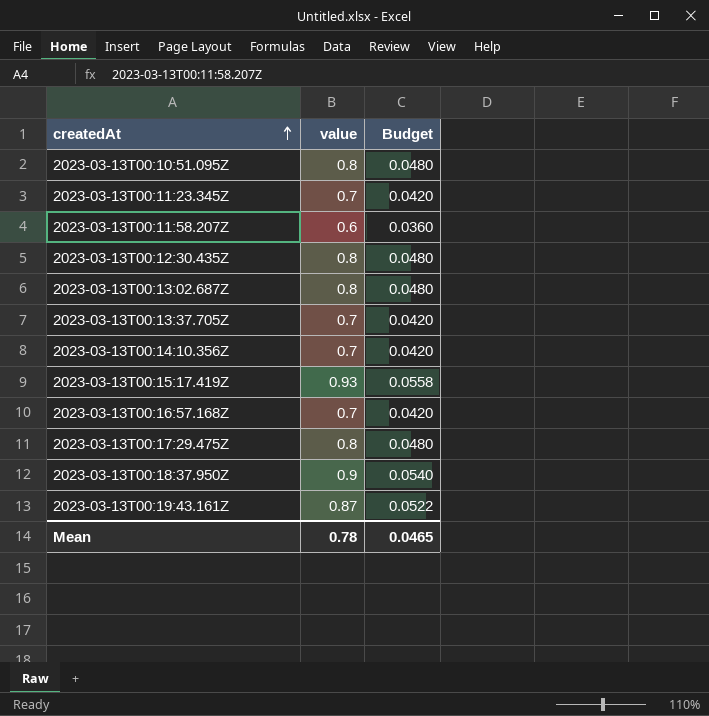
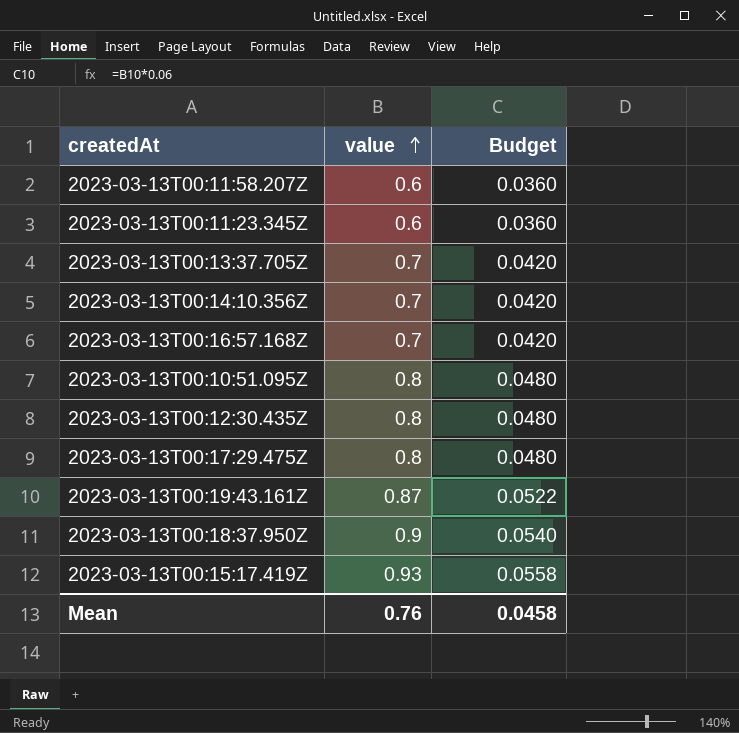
row order: createdAt ascending -> value ascending
row 2023-03-13T00:13:02.687Z: 0.8 | 0.0480 -> none
2023-03-13T00:11:23.345Z | value: 0.7 -> 0.6
2023-03-13T00:11:23.345Z | Budget: 0.0420 -> 0.0360
Mean | value: 0.78 -> 0.76
Mean | Budget: 0.0465 -> 0.0458

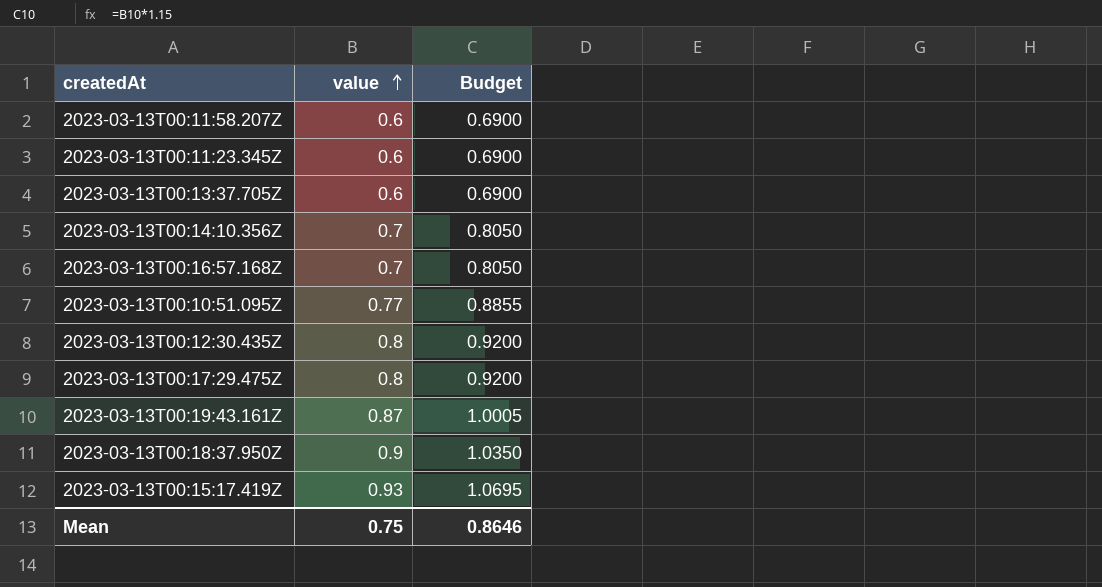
column Budget | formula: [value] * 0.06 -> [value] * 1.15
2023-03-13T00:13:37.705Z | value: 0.7 -> 0.6
2023-03-13T00:10:51.095Z | value: 0.8 -> 0.77
Mean | value: 0.76 -> 0.75
Mean | Budget: 0.0458 -> 0.8646

